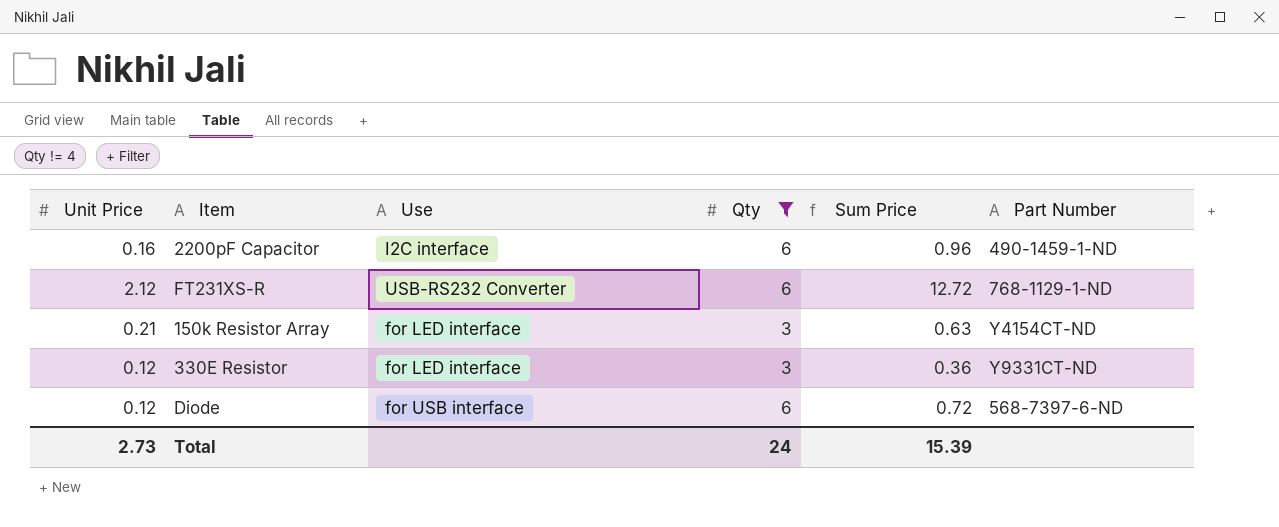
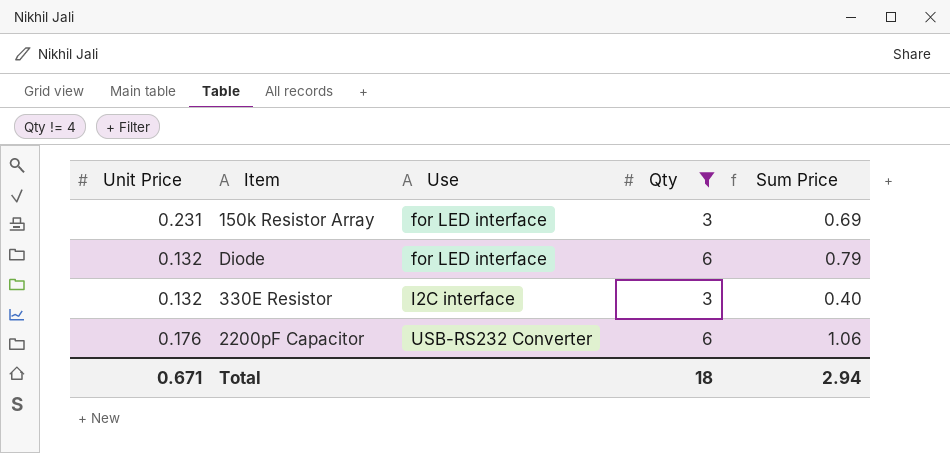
row order: none -> Use ascending
column Part Number | position: 6 -> none
row FT231XS-R: 2.12 | USB-RS232 Converter | 6 | 12.72 | 768-1129-1-ND -> none
150k Resistor Array | Unit Price: 0.21 -> 0.231
150k Resistor Array | Sum Price: 0.63 -> 0.69
Diode | Unit Price: 0.12 -> 0.132
Diode | Use: for USB interface -> for LED interface
Diode | Sum Price: 0.72 -> 0.79
330E Resistor | Unit Price: 0.12 -> 0.132
330E Resistor | Use: for LED interface -> I2C interface
330E Resistor | Sum Price: 0.36 -> 0.40
2200pF Capacitor | Unit Price: 0.16 -> 0.176
2200pF Capacitor | Use: I2C interface -> USB-RS232 Converter
2200pF Capacitor | Sum Price: 0.96 -> 1.06
Total | Unit Price: 2.73 -> 0.671
Total | Qty: 24 -> 18
Total | Sum Price: 15.39 -> 2.94

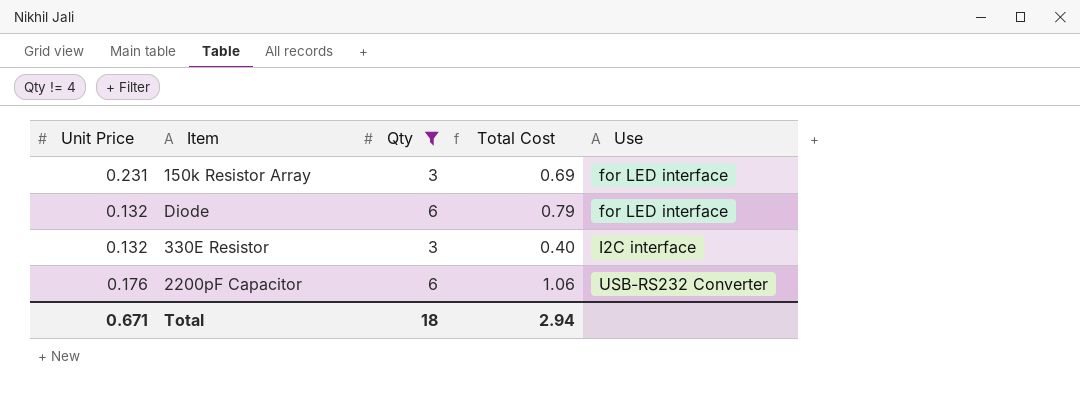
column name: Sum Price -> Total Cost
column Use | position: 3 -> 5

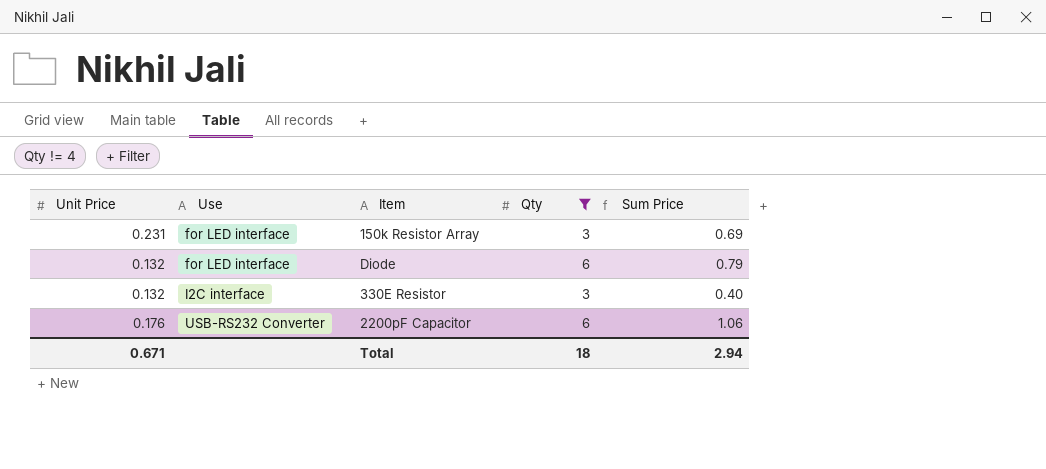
column Use | position: 5 -> 2
column name: Total Cost -> Sum Price

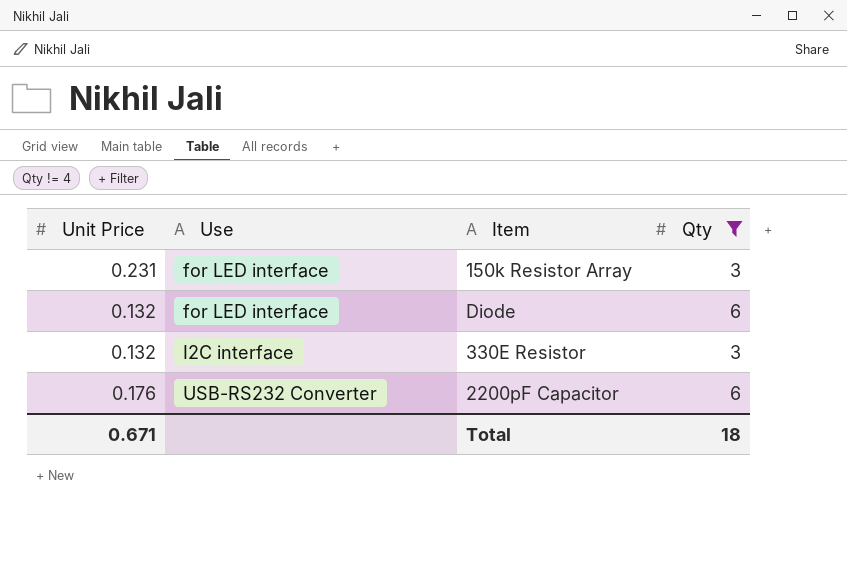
column Sum Price | formula: [Unit Price] * [Qty] -> none

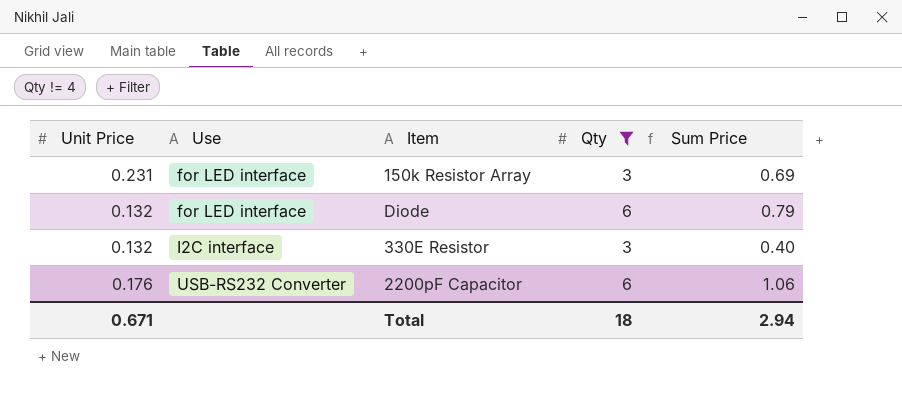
column Sum Price | formula: none -> [Unit Price] * [Qty]

